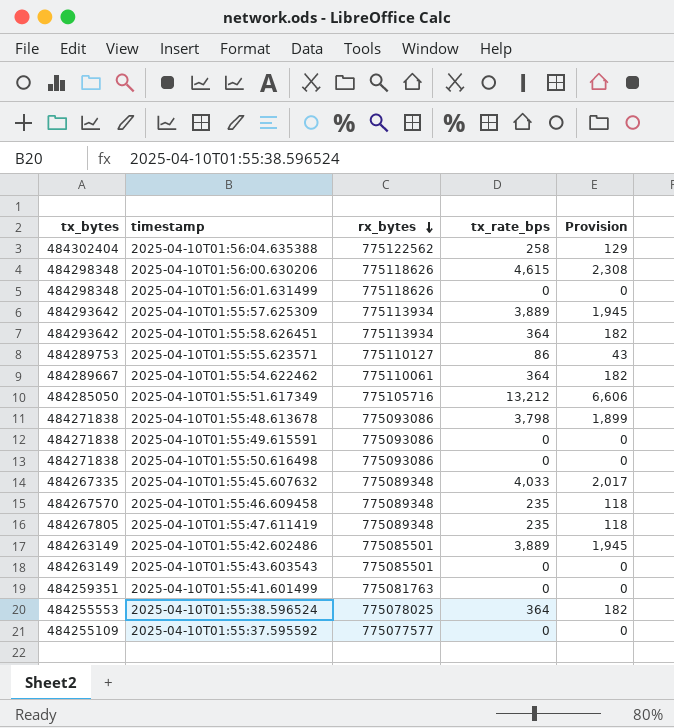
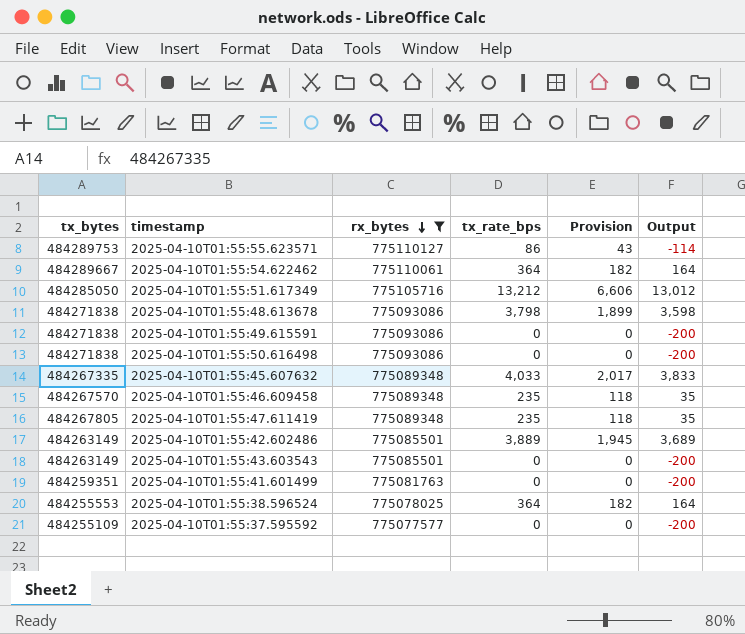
filter: none -> rx_bytes <= 775110127
column Output | formula: none -> [tx_rate_bps] - 200

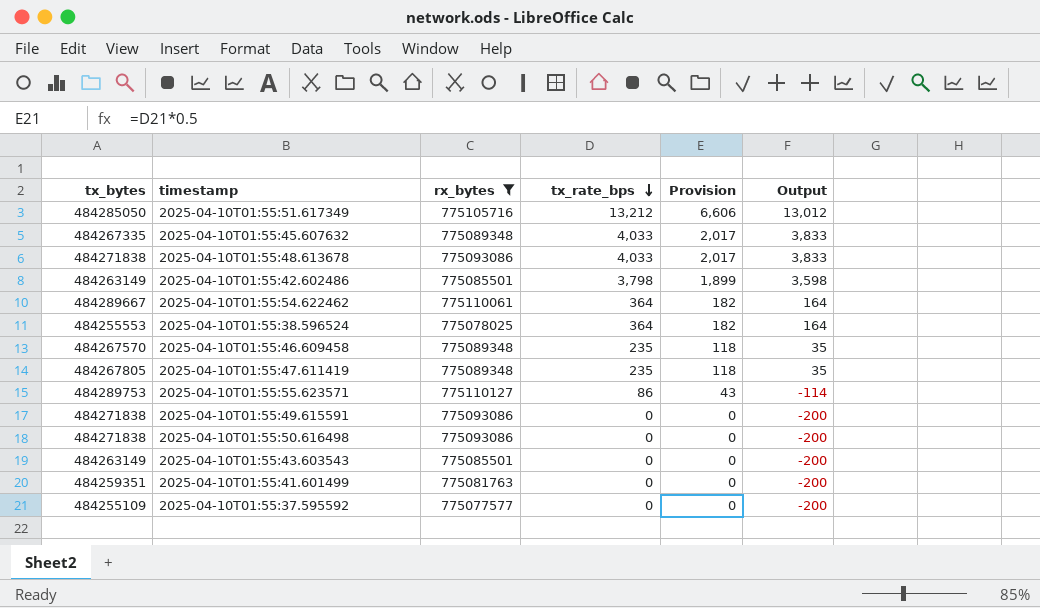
row order: rx_bytes descending -> tx_rate_bps descending
2025-04-10T01:55:48.613678 | tx_rate_bps: 3,798 -> 4,033
2025-04-10T01:55:48.613678 | Provision: 1,899 -> 2,017
2025-04-10T01:55:48.613678 | Output: 3,598 -> 3,833
2025-04-10T01:55:42.602486 | tx_rate_bps: 3,889 -> 3,798
2025-04-10T01:55:42.602486 | Provision: 1,945 -> 1,899
2025-04-10T01:55:42.602486 | Output: 3,689 -> 3,598

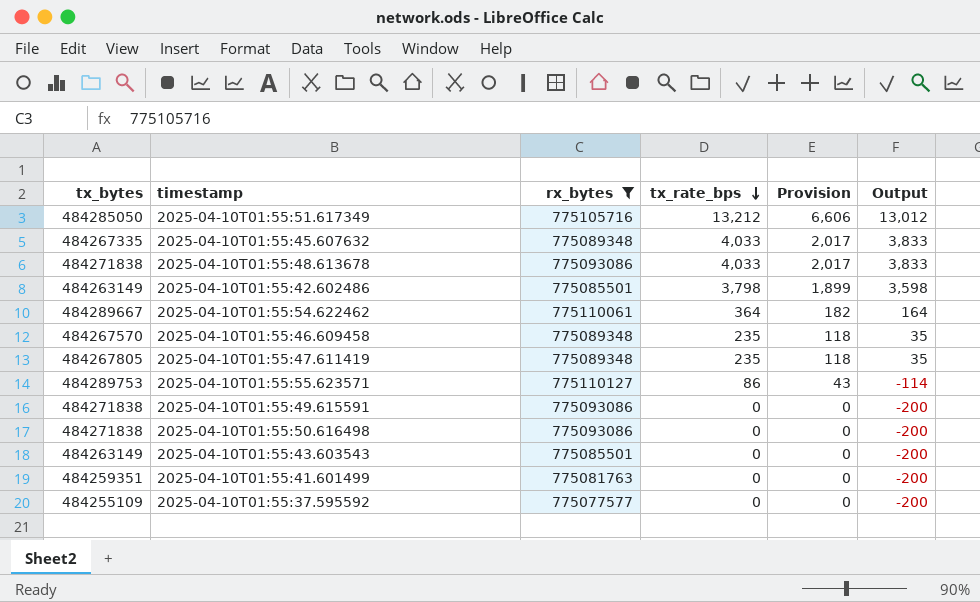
row 2025-04-10T01:55:38.596524: 484255553 | 775078025 | 364 | 182 | 164 -> none

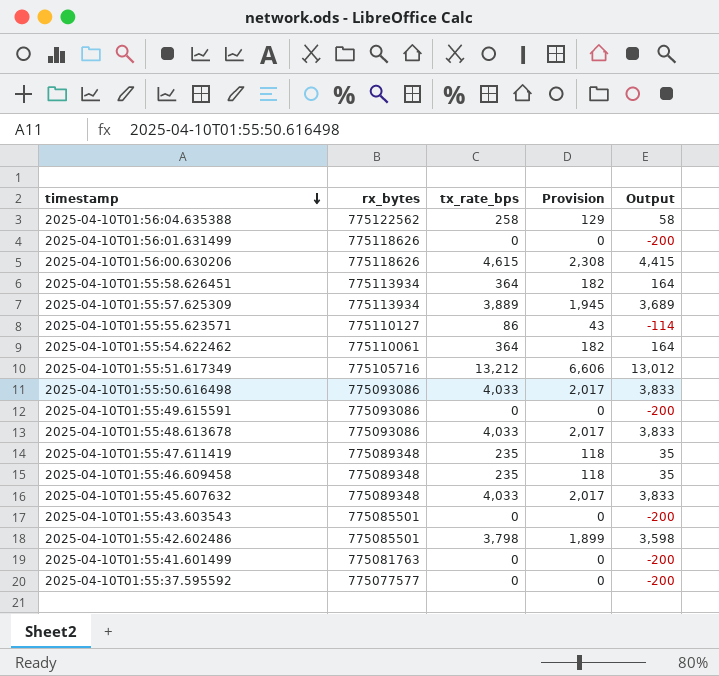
filter: rx_bytes <= 775110127 -> none
row order: tx_rate_bps descending -> timestamp descending
column tx_bytes | position: 1 -> none
2025-04-10T01:55:50.616498 | tx_rate_bps: 0 -> 4,033
2025-04-10T01:55:50.616498 | Provision: 0 -> 2,017
2025-04-10T01:55:50.616498 | Output: -200 -> 3,833

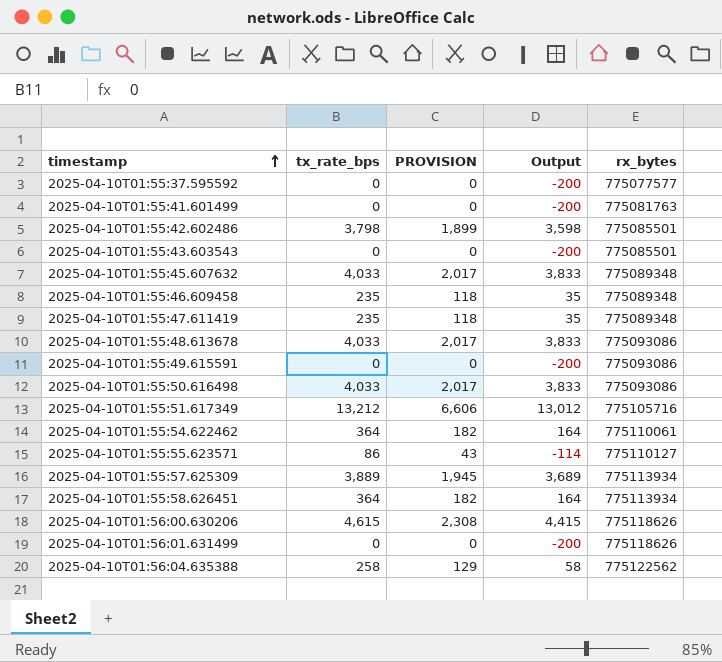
row order: timestamp descending -> timestamp ascending
column name: Provision -> PROVISION
column rx_bytes | position: 2 -> 5

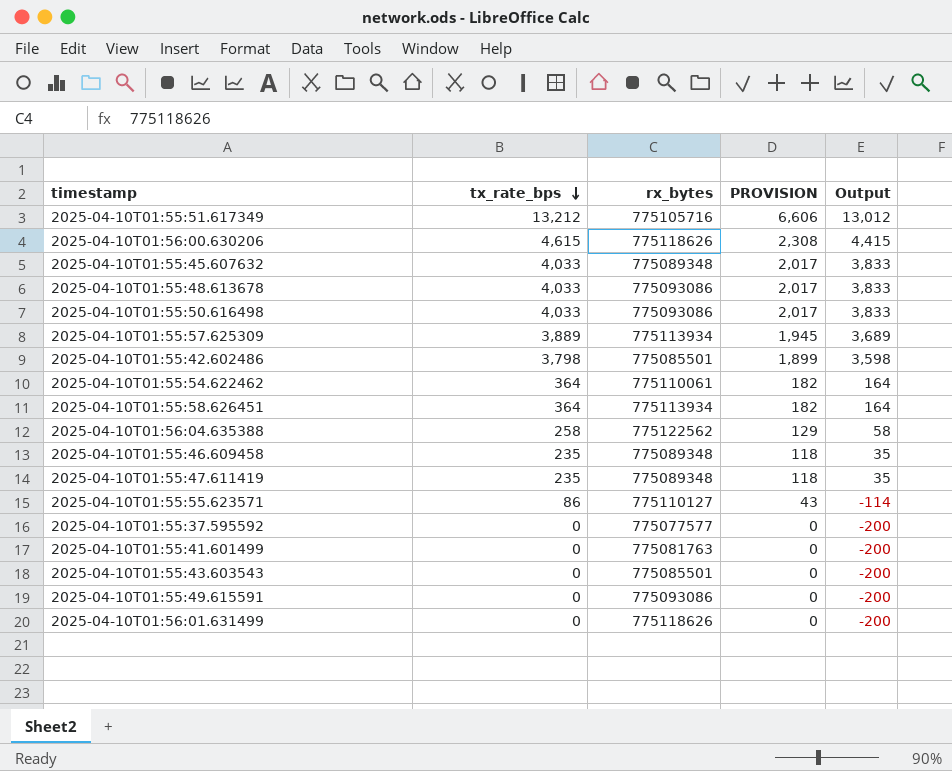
row order: timestamp ascending -> tx_rate_bps descending
column rx_bytes | position: 5 -> 3

